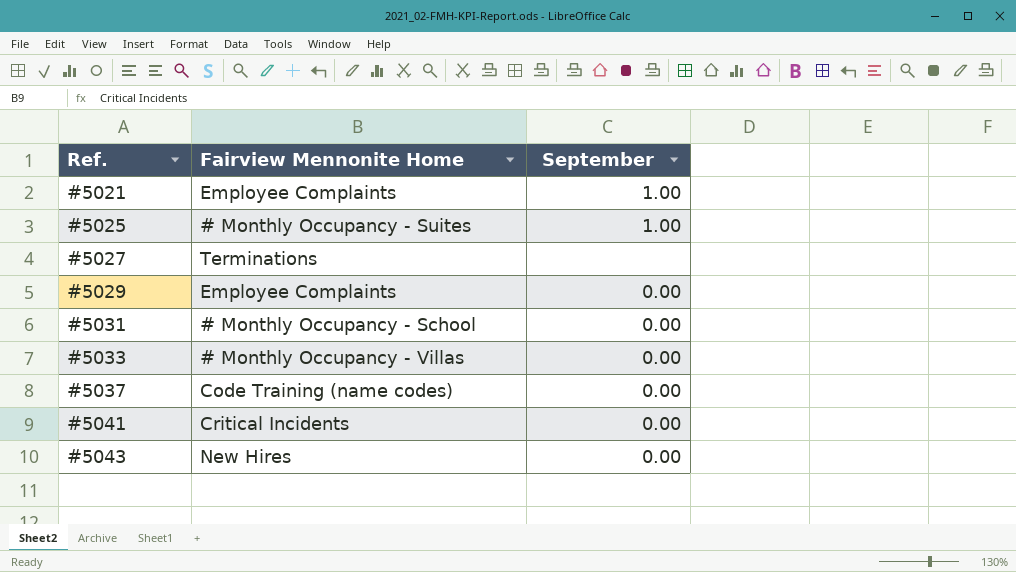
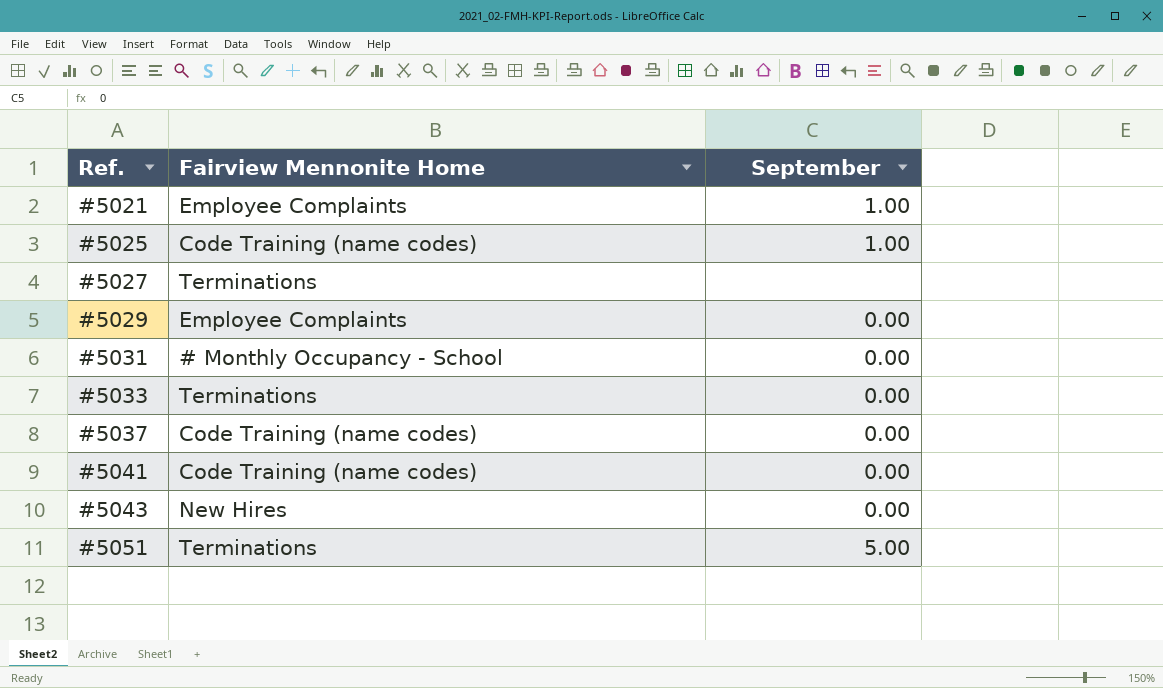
#5025 | Fairview Mennonite Home: # Monthly Occupancy - Suites -> Code Training (name codes)
#5033 | Fairview Mennonite Home: # Monthly Occupancy - Villas -> Terminations
#5041 | Fairview Mennonite Home: Critical Incidents -> Code Training (name codes)
row #5051: none -> Terminations | 5.00

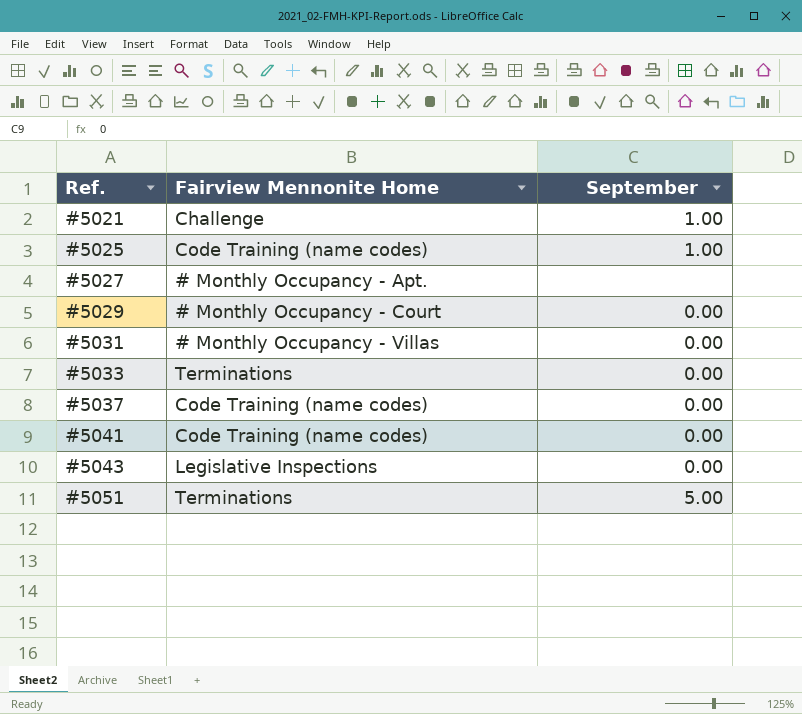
#5021 | Fairview Mennonite Home: Employee Complaints -> Challenge
#5027 | Fairview Mennonite Home: Terminations -> # Monthly Occupancy - Apt.
#5029 | Fairview Mennonite Home: Employee Complaints -> # Monthly Occupancy - Court
#5031 | Fairview Mennonite Home: # Monthly Occupancy - School -> # Monthly Occupancy - Villas
#5043 | Fairview Mennonite Home: New Hires -> Legislative Inspections

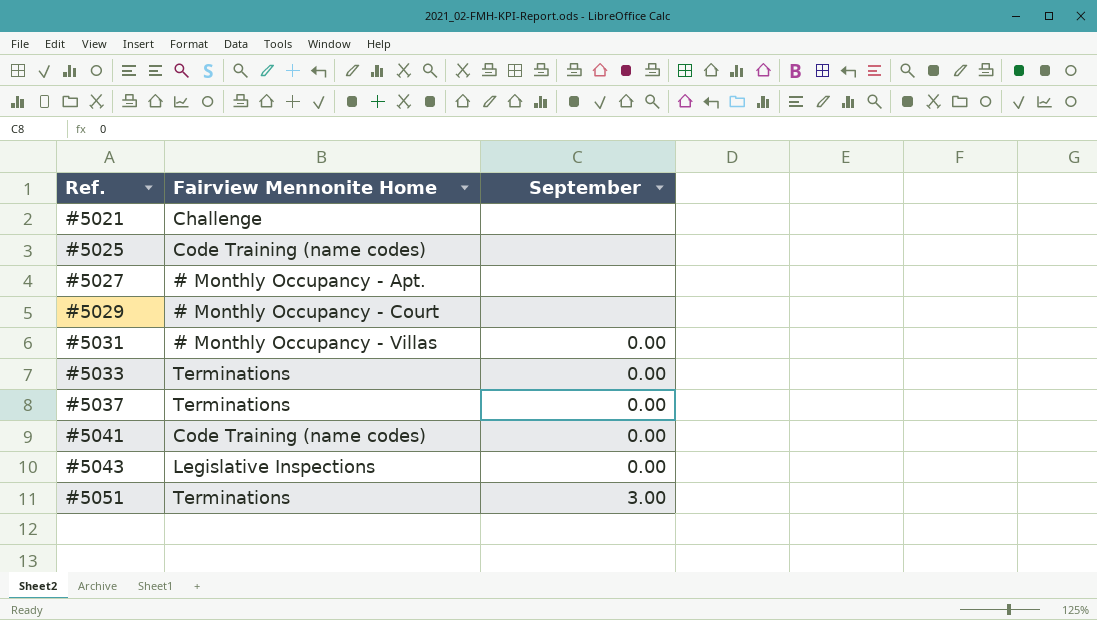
#5021 | September: 1.00 -> none
#5025 | September: 1.00 -> none
#5029 | September: 0.00 -> none
#5037 | Fairview Mennonite Home: Code Training (name codes) -> Terminations
#5051 | September: 5.00 -> 3.00

